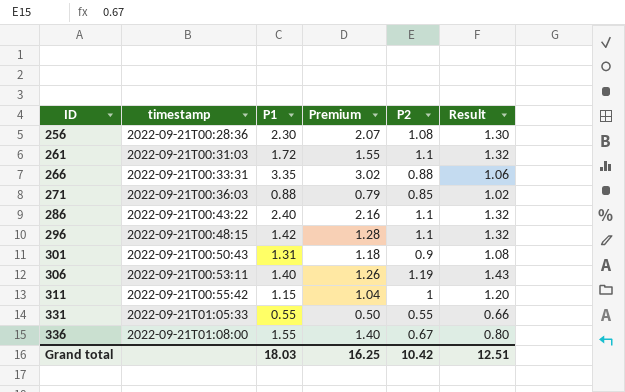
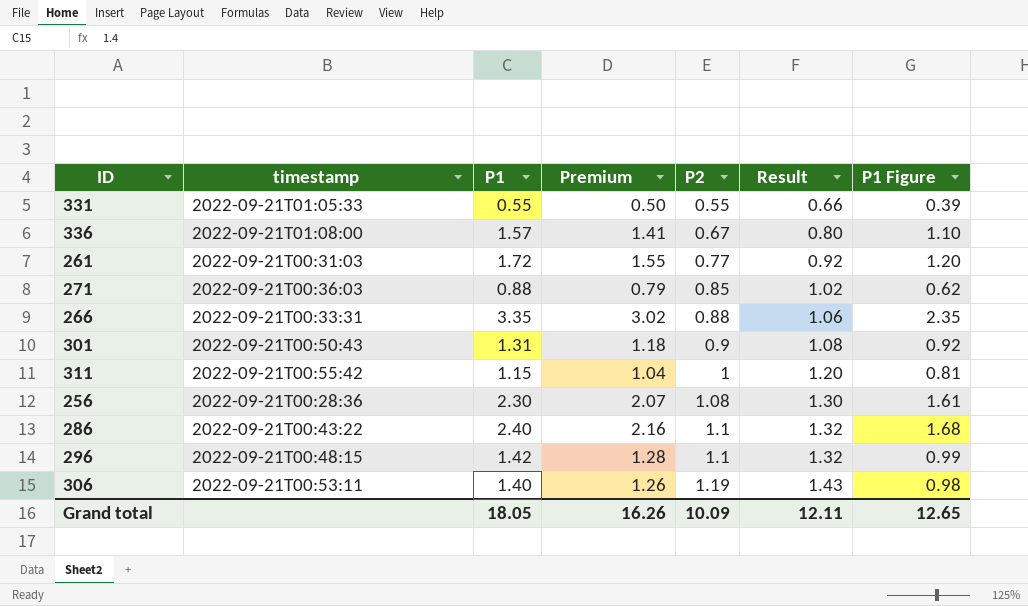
row order: ID ascending -> P2 ascending
column P1 Figure | formula: none -> [P1] * 0.7
336 | P1: 1.55 -> 1.57
336 | Premium: 1.40 -> 1.41
261 | P2: 1.1 -> 0.77
261 | Result: 1.32 -> 0.92
Grand total | P1: 18.03 -> 18.05
Grand total | Premium: 16.25 -> 16.26
Grand total | P2: 10.42 -> 10.09
Grand total | Result: 12.51 -> 12.11

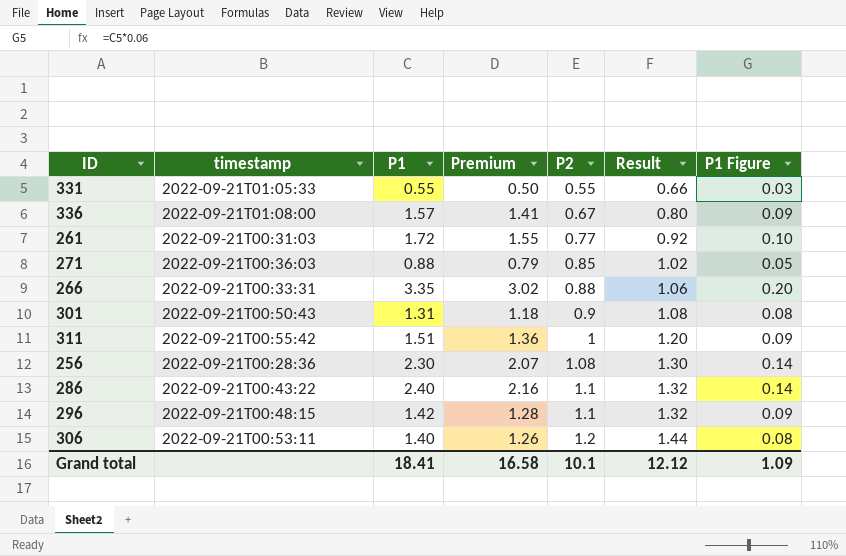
column P1 Figure | formula: [P1] * 0.7 -> [P1] * 0.06
311 | P1: 1.15 -> 1.51
311 | Premium: 1.04 -> 1.36
306 | P2: 1.19 -> 1.2
306 | Result: 1.43 -> 1.44
Grand total | P1: 18.05 -> 18.41
Grand total | Premium: 16.26 -> 16.58
Grand total | P2: 10.09 -> 10.1
Grand total | Result: 12.11 -> 12.12
Grand total | P1 Figure: 12.65 -> 1.09

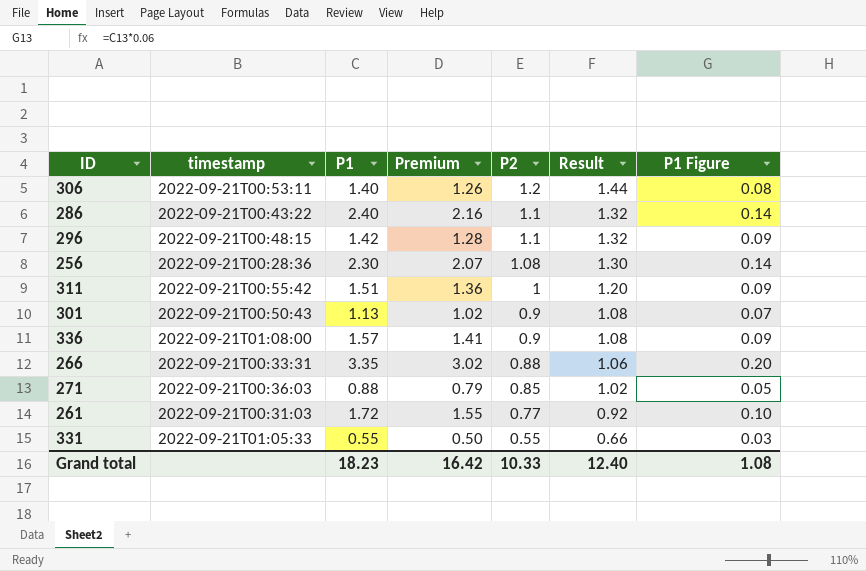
row order: P2 ascending -> P2 descending
301 | P1: 1.31 -> 1.13
301 | Premium: 1.18 -> 1.02
301 | P1 Figure: 0.08 -> 0.07
336 | P2: 0.67 -> 0.9
336 | Result: 0.80 -> 1.08
Grand total | P1: 18.41 -> 18.23
Grand total | Premium: 16.58 -> 16.42
Grand total | P2: 10.1 -> 10.33
Grand total | Result: 12.12 -> 12.40
Grand total | P1 Figure: 1.09 -> 1.08

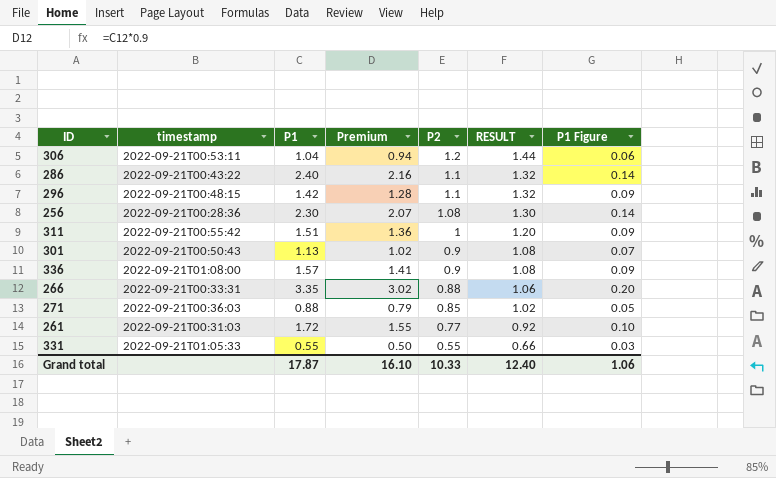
column name: Result -> RESULT
306 | P1: 1.40 -> 1.04
306 | Premium: 1.26 -> 0.94
306 | P1 Figure: 0.08 -> 0.06
Grand total | P1: 18.23 -> 17.87
Grand total | Premium: 16.42 -> 16.10
Grand total | P1 Figure: 1.08 -> 1.06

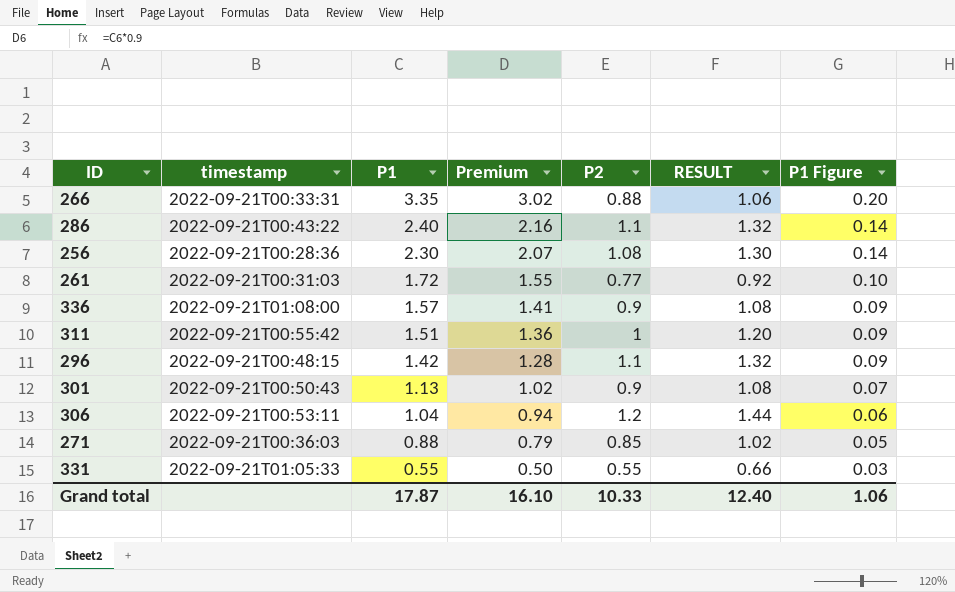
row order: P2 descending -> P1 descending

